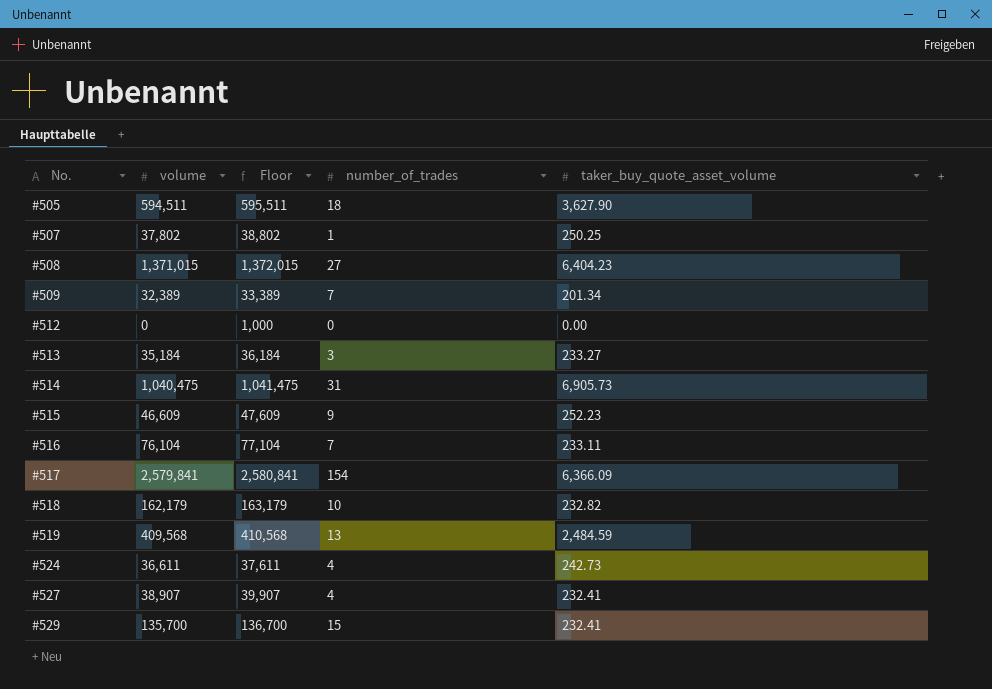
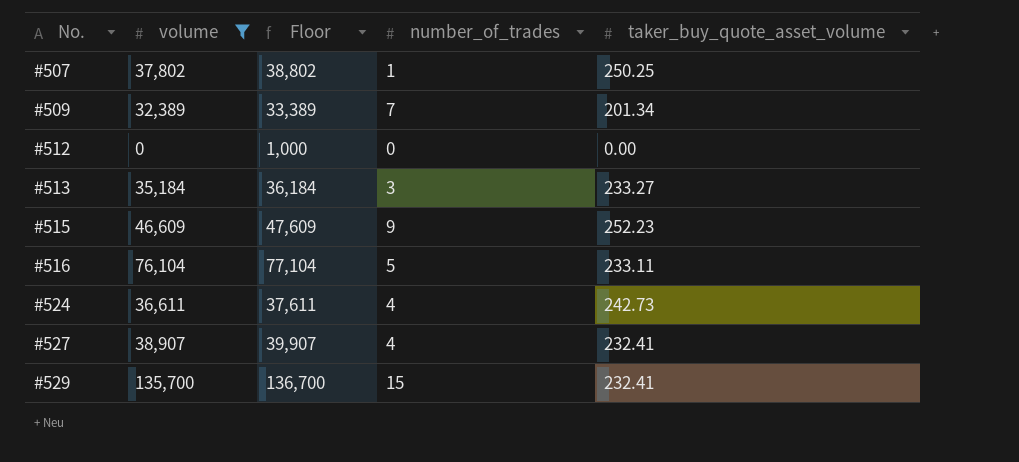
filter: none -> volume <= 135,700
#516 | number_of_trades: 7 -> 5

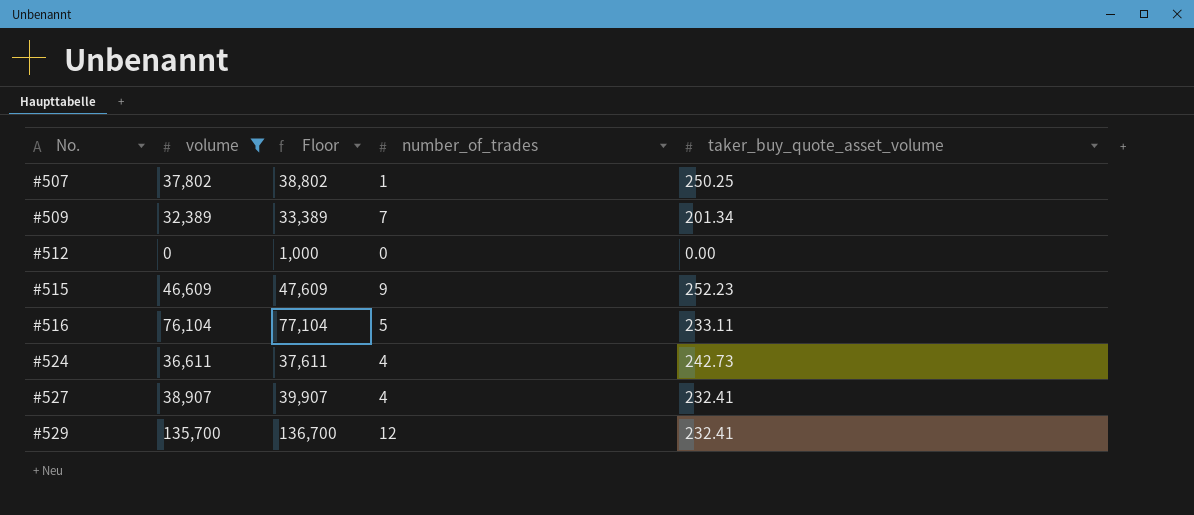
row #513: 35,184 | 36,184 | 3 | 233.27 -> none
#529 | number_of_trades: 15 -> 12

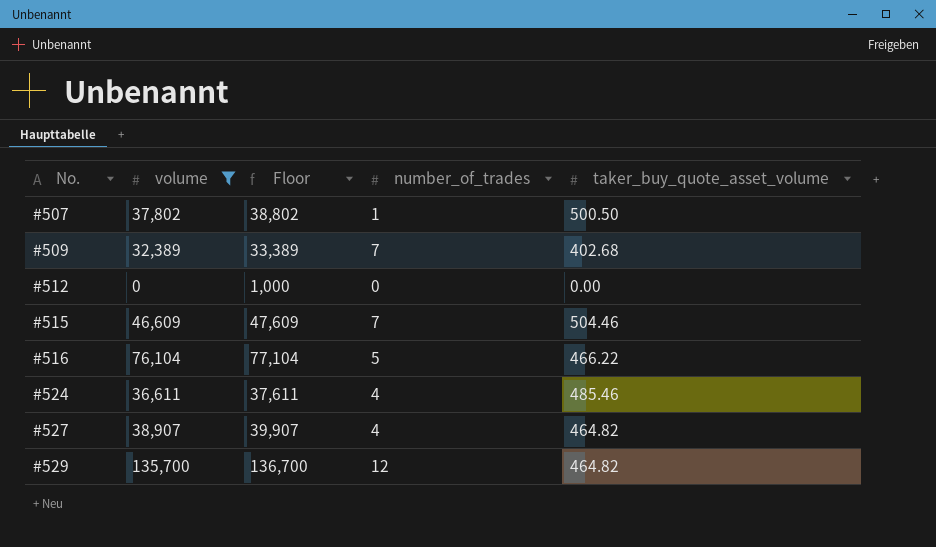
#507 | taker_buy_quote_asset_volume: 250.25 -> 500.50
#509 | taker_buy_quote_asset_volume: 201.34 -> 402.68
#515 | number_of_trades: 9 -> 7
#515 | taker_buy_quote_asset_volume: 252.23 -> 504.46
#516 | taker_buy_quote_asset_volume: 233.11 -> 466.22
#524 | taker_buy_quote_asset_volume: 242.73 -> 485.46
#527 | taker_buy_quote_asset_volume: 232.41 -> 464.82
#529 | taker_buy_quote_asset_volume: 232.41 -> 464.82

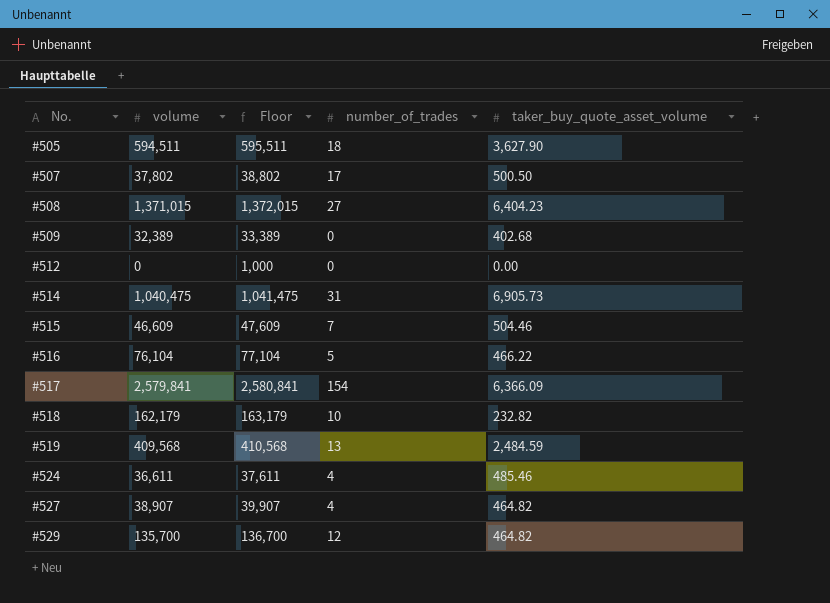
filter: volume <= 135,700 -> none
#507 | number_of_trades: 1 -> 17
#509 | number_of_trades: 7 -> 0

